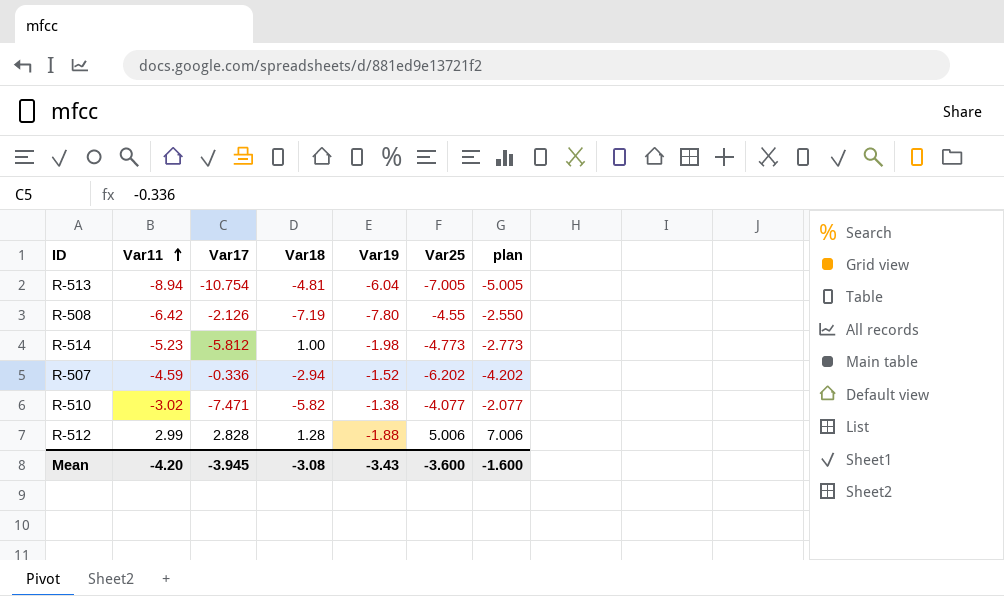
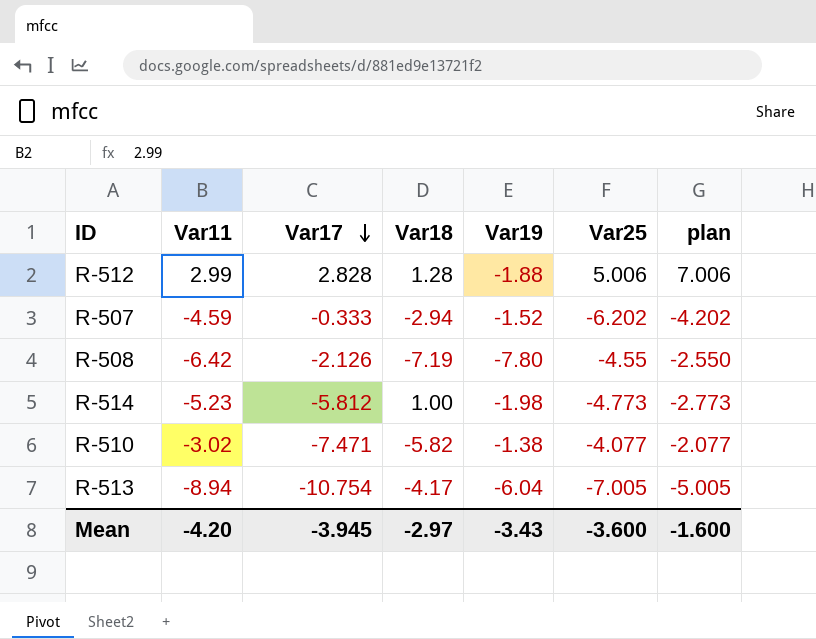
row order: Var11 ascending -> Var17 descending
R-507 | Var17: -0.336 -> -0.333
R-513 | Var18: -4.81 -> -4.17
Mean | Var18: -3.08 -> -2.97

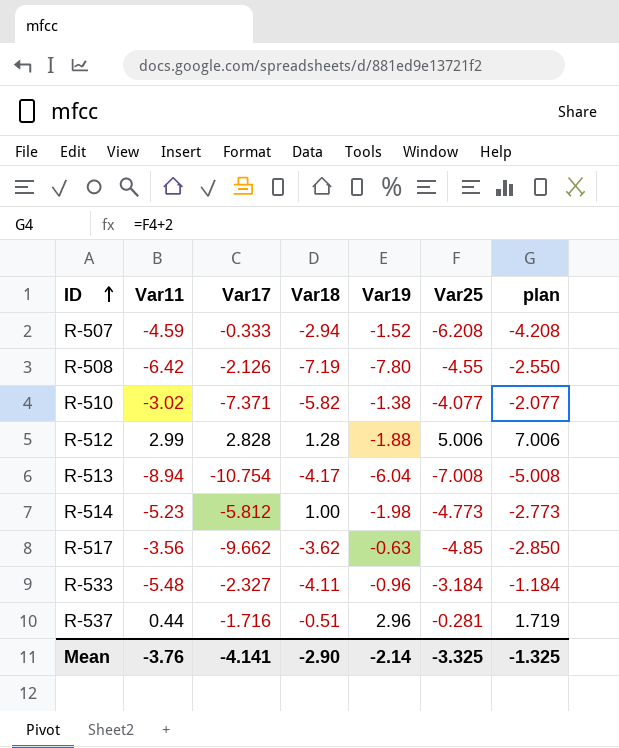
row order: Var17 descending -> ID ascending
R-507 | Var25: -6.202 -> -6.208
R-507 | plan: -4.202 -> -4.208
R-510 | Var17: -7.471 -> -7.371
R-513 | Var25: -7.005 -> -7.008
R-513 | plan: -5.005 -> -5.008
row R-517: none -> -3.56 | -9.662 | -3.62 | -0.63 | -4.85 | -2.850
row R-533: none -> -5.48 | -2.327 | -4.11 | -0.96 | -3.184 | -1.184
row R-537: none -> 0.44 | -1.716 | -0.51 | 2.96 | -0.281 | 1.719
Mean | Var11: -4.20 -> -3.76
Mean | Var17: -3.945 -> -4.141
Mean | Var18: -2.97 -> -2.90
Mean | Var19: -3.43 -> -2.14
Mean | Var25: -3.600 -> -3.325
Mean | plan: -1.600 -> -1.325

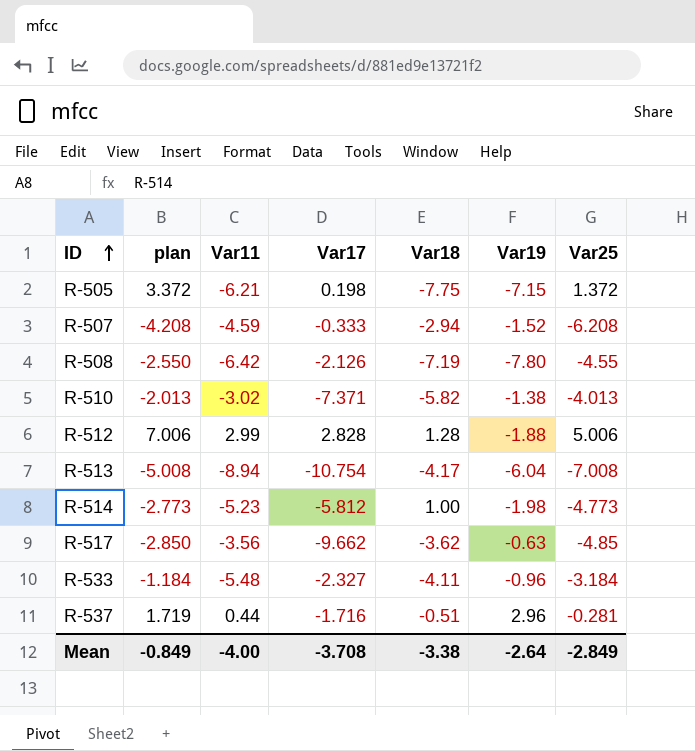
column plan | position: 7 -> 2
row R-505: none -> 3.372 | -6.21 | 0.198 | -7.75 | -7.15 | 1.372
R-510 | plan: -2.077 -> -2.013
R-510 | Var25: -4.077 -> -4.013
Mean | plan: -1.325 -> -0.849
Mean | Var11: -3.76 -> -4.00
Mean | Var17: -4.141 -> -3.708
Mean | Var18: -2.90 -> -3.38
Mean | Var19: -2.14 -> -2.64
Mean | Var25: -3.325 -> -2.849

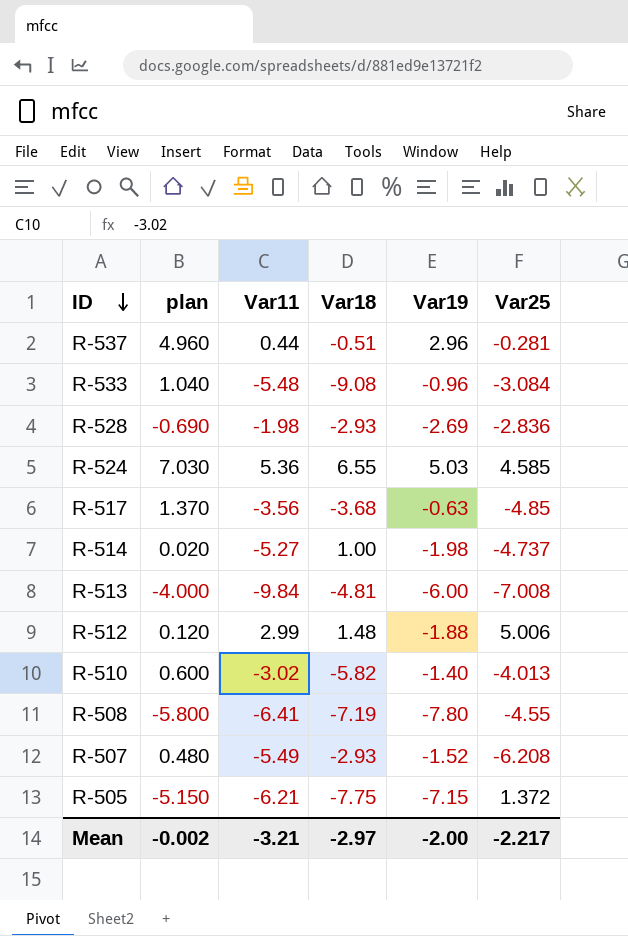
row order: ID ascending -> ID descending
column Var17 | position: 4 -> none
column plan | formula: [Var25] + 2 -> [Var19] + 2
R-533 | Var18: -4.11 -> -9.08
R-533 | Var25: -3.184 -> -3.084
row R-528: none -> -0.690 | -1.98 | -2.93 | -2.69 | -2.836
row R-524: none -> 7.030 | 5.36 | 6.55 | 5.03 | 4.585
R-517 | Var18: -3.62 -> -3.68
R-514 | Var11: -5.23 -> -5.27
R-514 | Var25: -4.773 -> -4.737
R-513 | Var11: -8.94 -> -9.84
R-513 | Var18: -4.17 -> -4.81
R-513 | Var19: -6.04 -> -6.00
R-512 | Var18: 1.28 -> 1.48
R-510 | Var19: -1.38 -> -1.40
R-508 | Var11: -6.42 -> -6.41
R-507 | Var11: -4.59 -> -5.49
R-507 | Var18: -2.94 -> -2.93
Mean | plan: -0.849 -> -0.002
Mean | Var11: -4.00 -> -3.21
Mean | Var18: -3.38 -> -2.97
Mean | Var19: -2.64 -> -2.00
Mean | Var25: -2.849 -> -2.217

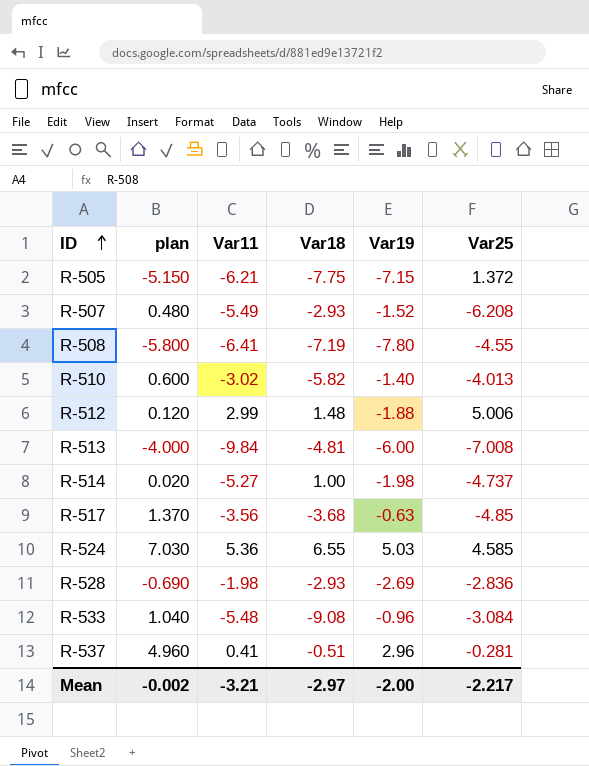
row order: ID descending -> ID ascending
R-537 | Var11: 0.44 -> 0.41

